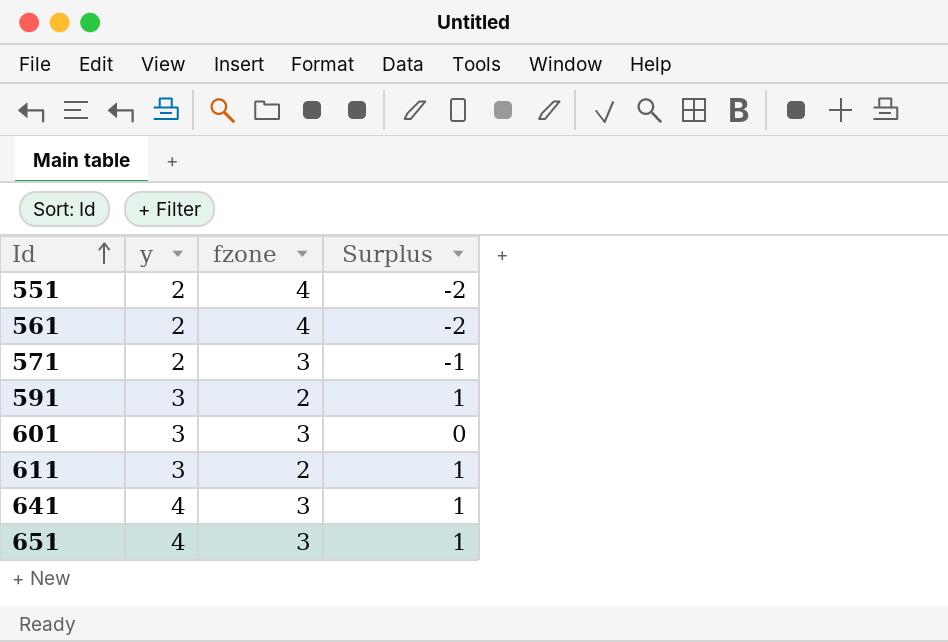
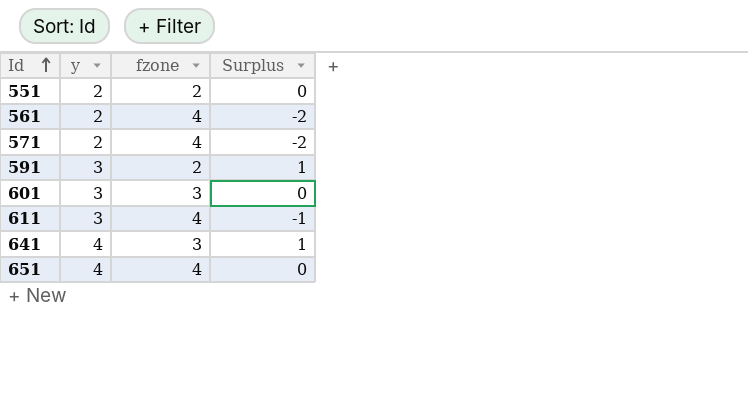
551 | fzone: 4 -> 2
551 | Surplus: -2 -> 0
571 | fzone: 3 -> 4
571 | Surplus: -1 -> -2
611 | fzone: 2 -> 4
611 | Surplus: 1 -> -1
651 | fzone: 3 -> 4
651 | Surplus: 1 -> 0

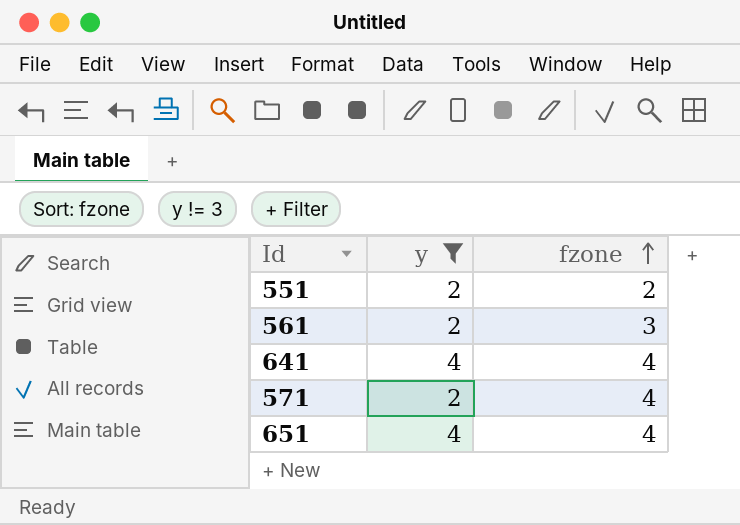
filter: none -> y != 3
row order: Id ascending -> fzone ascending
column Surplus | formula: [y] - [fzone] -> none
561 | fzone: 4 -> 3
641 | fzone: 3 -> 4

